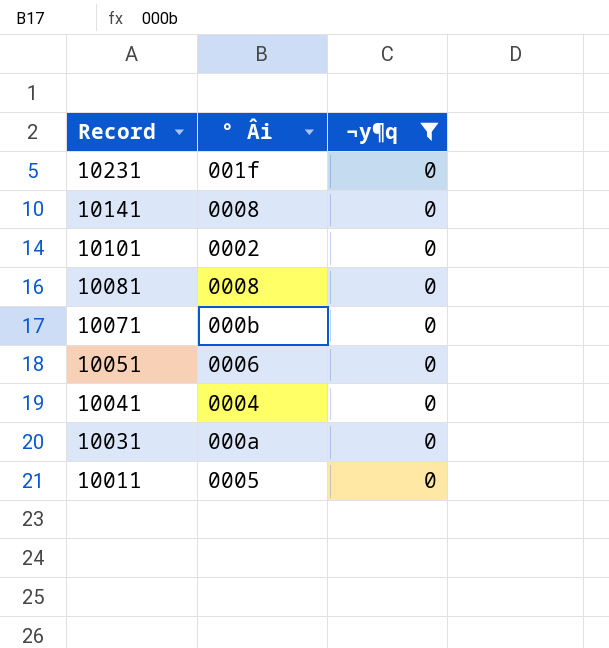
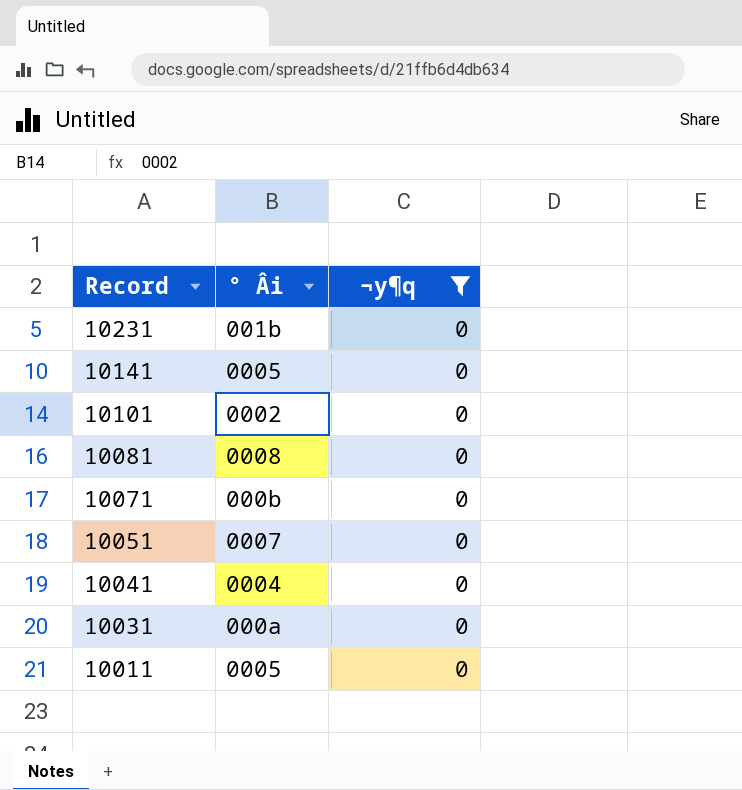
10231 | ° Âi: 001f -> 001b
10141 | ° Âi: 0008 -> 0005
10051 | ° Âi: 0006 -> 0007

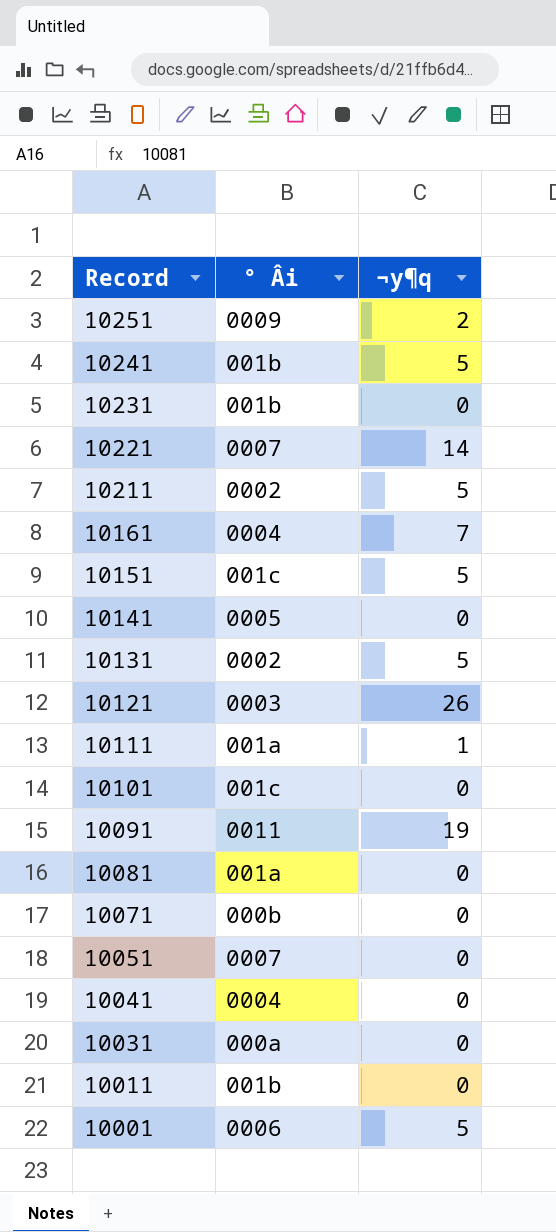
filter: ¬y¶q = 0 -> none
10101 | ° Âi: 0002 -> 001c
10081 | ° Âi: 0008 -> 001a
10011 | ° Âi: 0005 -> 001b

